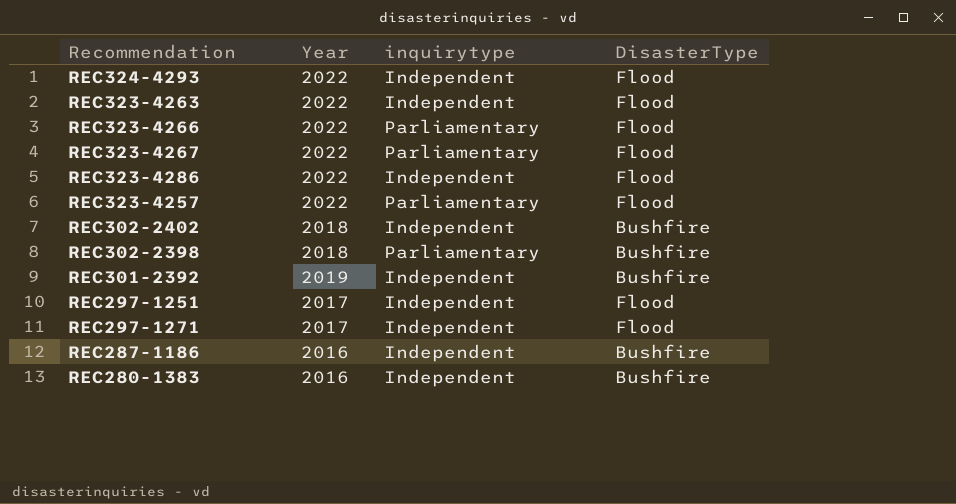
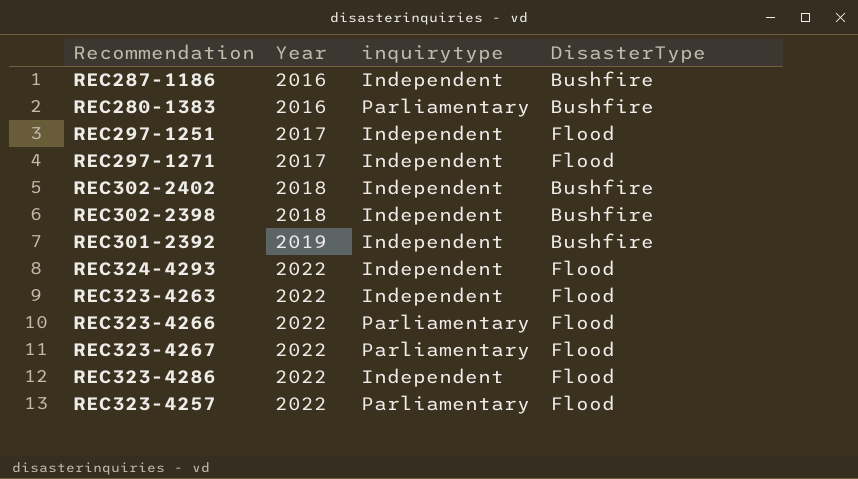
row order: none -> Year ascending
REC280-1383 | inquirytype: Independent -> Parliamentary
REC302-2398 | inquirytype: Parliamentary -> Independent

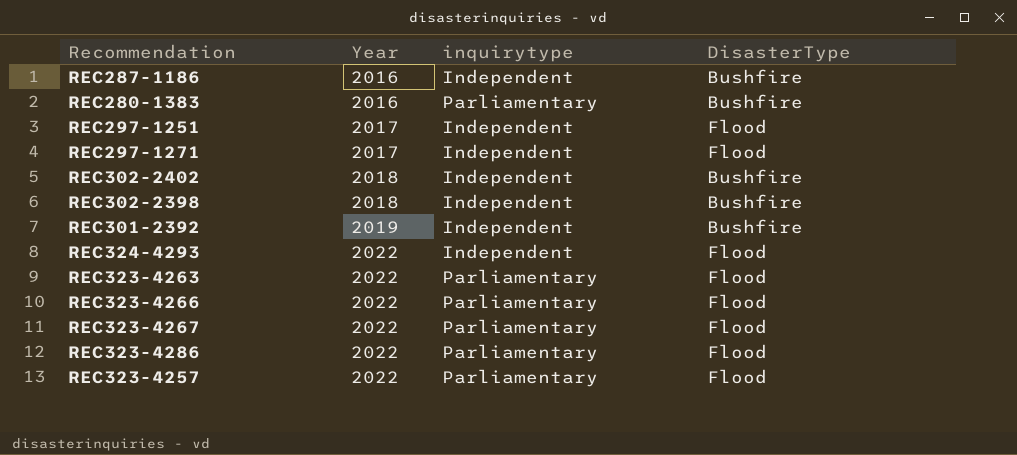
REC323-4263 | inquirytype: Independent -> Parliamentary
REC323-4286 | inquirytype: Independent -> Parliamentary

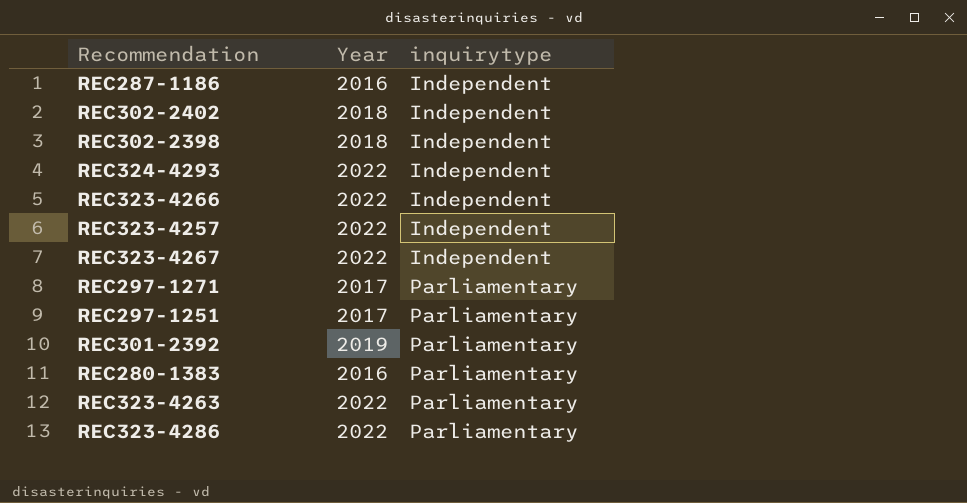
row order: Year ascending -> inquirytype ascending
column DisasterType | position: 4 -> none
REC323-4266 | inquirytype: Parliamentary -> Independent
REC323-4257 | inquirytype: Parliamentary -> Independent
REC323-4267 | inquirytype: Parliamentary -> Independent
REC297-1271 | inquirytype: Independent -> Parliamentary
REC297-1251 | inquirytype: Independent -> Parliamentary
REC301-2392 | inquirytype: Independent -> Parliamentary

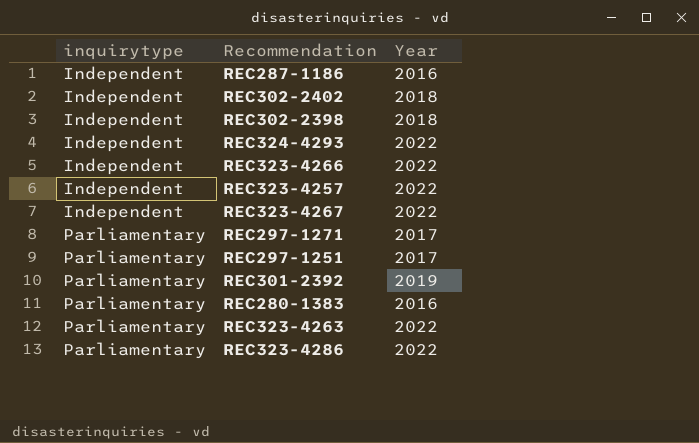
column inquirytype | position: 3 -> 1

